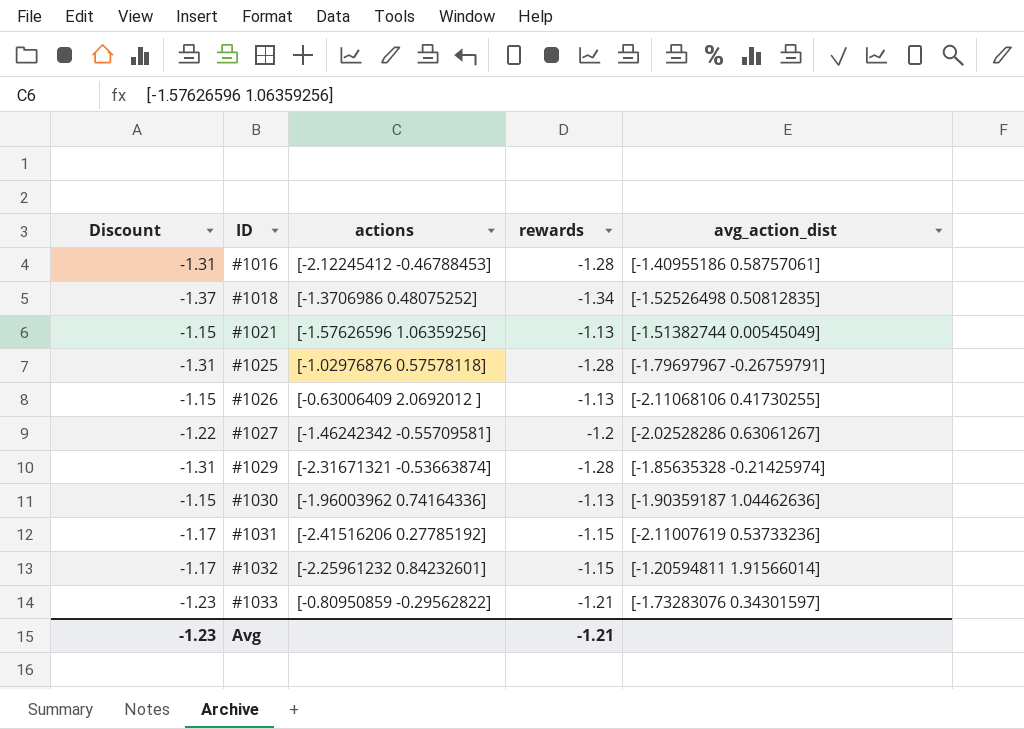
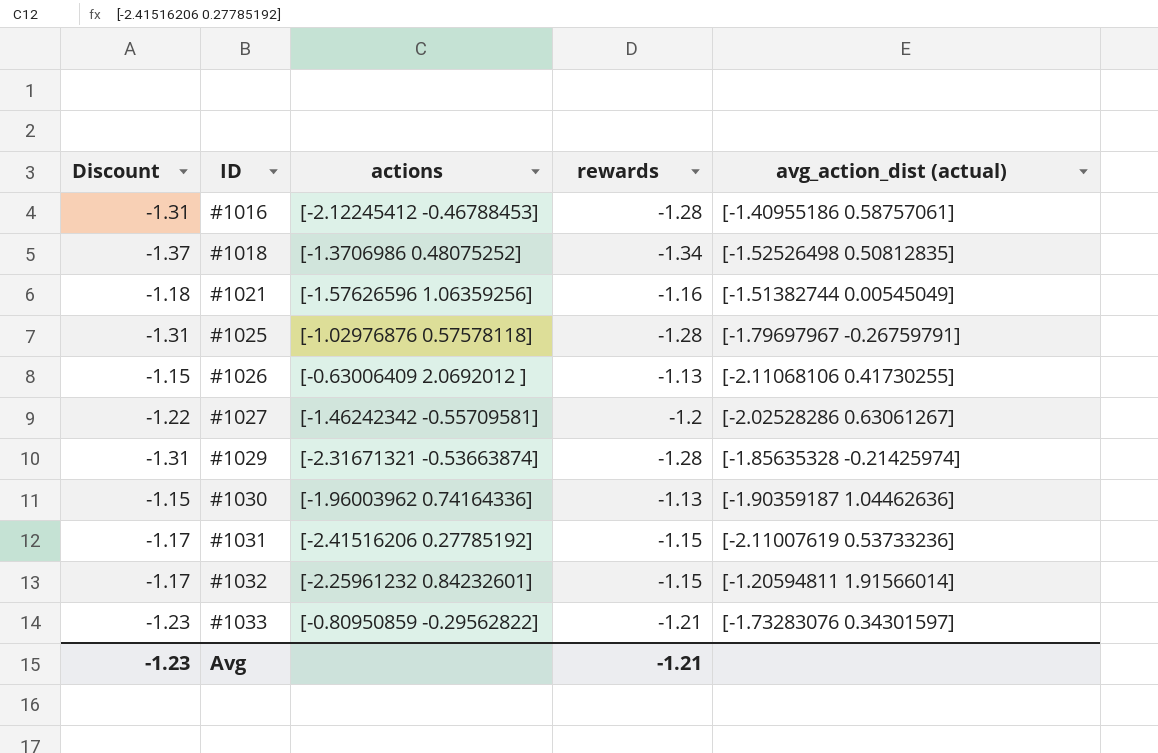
column name: avg_action_dist -> avg_action_dist (actual)
#1021 | Discount: -1.15 -> -1.18
#1021 | rewards: -1.13 -> -1.16

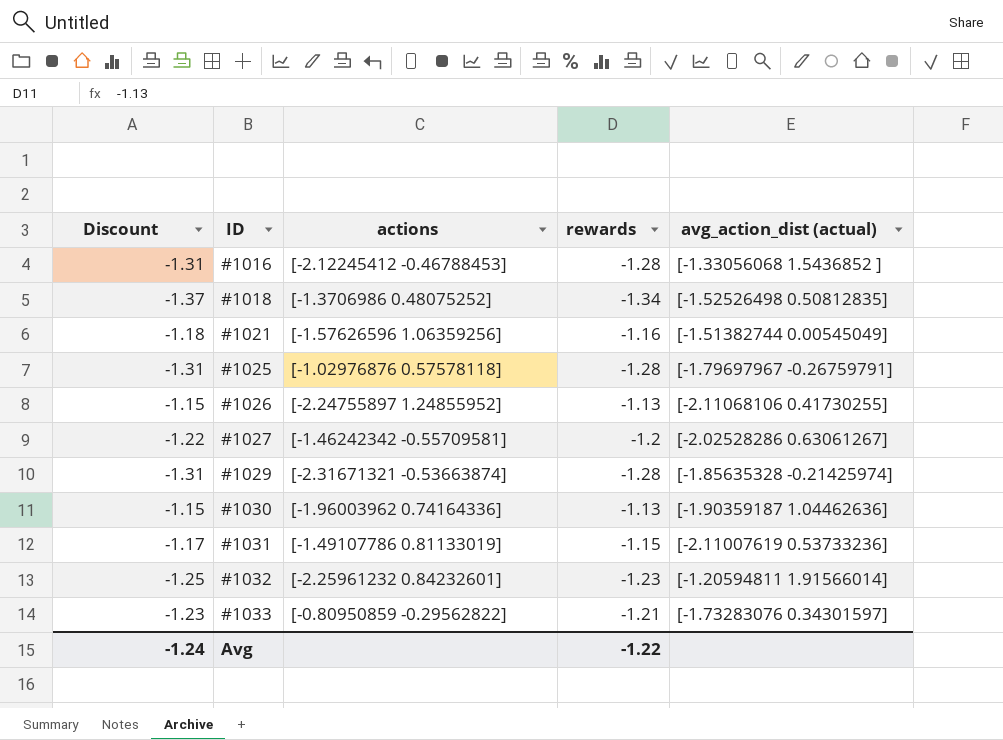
#1016 | avg_action_dist (actual): [-1.40955186 0.58757061] -> [-1.33056068 1.5436852 ]
#1026 | actions: [-0.63006409 2.0692012 ] -> [-2.24755897 1.24855952]
#1031 | actions: [-2.41516206 0.27785192] -> [-1.49107786 0.81133019]
#1032 | Discount: -1.17 -> -1.25
#1032 | rewards: -1.15 -> -1.23
Avg | Discount: -1.23 -> -1.24
Avg | rewards: -1.21 -> -1.22

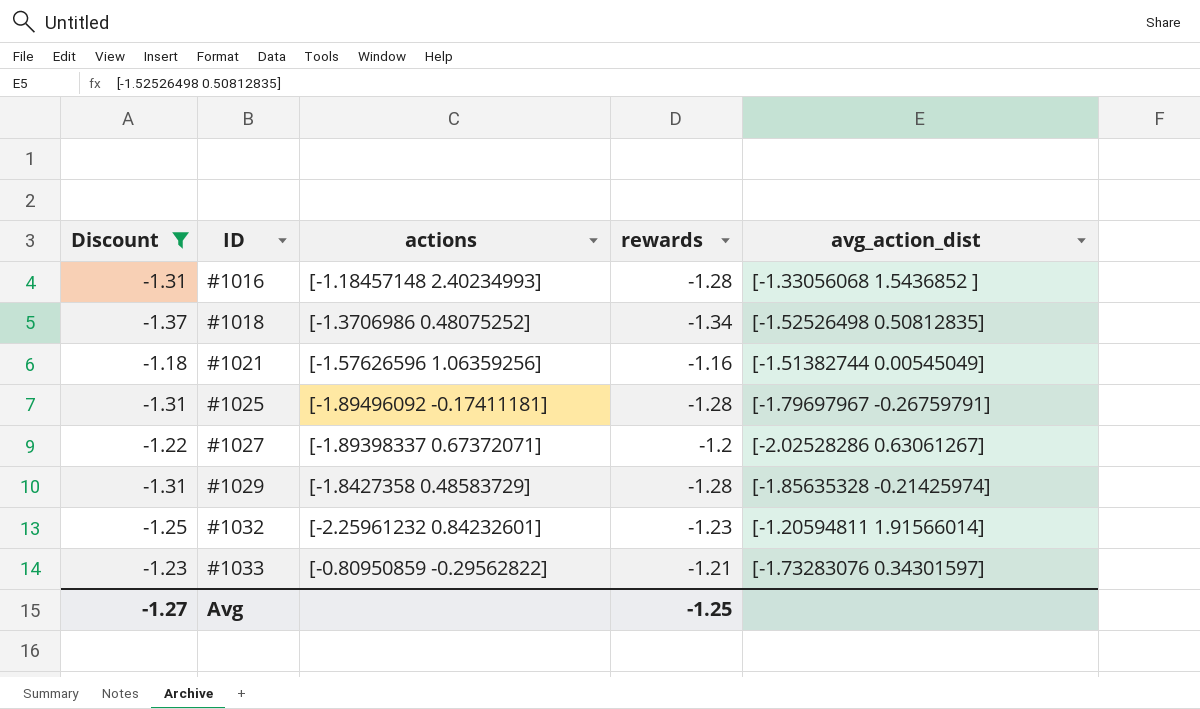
filter: none -> Discount <= -1.18
column name: avg_action_dist (actual) -> avg_action_dist
#1016 | actions: [-2.12245412 -0.46788453] -> [-1.18457148 2.40234993]
#1025 | actions: [-1.02976876 0.57578118] -> [-1.89496092 -0.17411181]
#1027 | actions: [-1.46242342 -0.55709581] -> [-1.89398337 0.67372071]
#1029 | actions: [-2.31671321 -0.53663874] -> [-1.8427358 0.48583729]
Avg | Discount: -1.24 -> -1.27
Avg | rewards: -1.22 -> -1.25

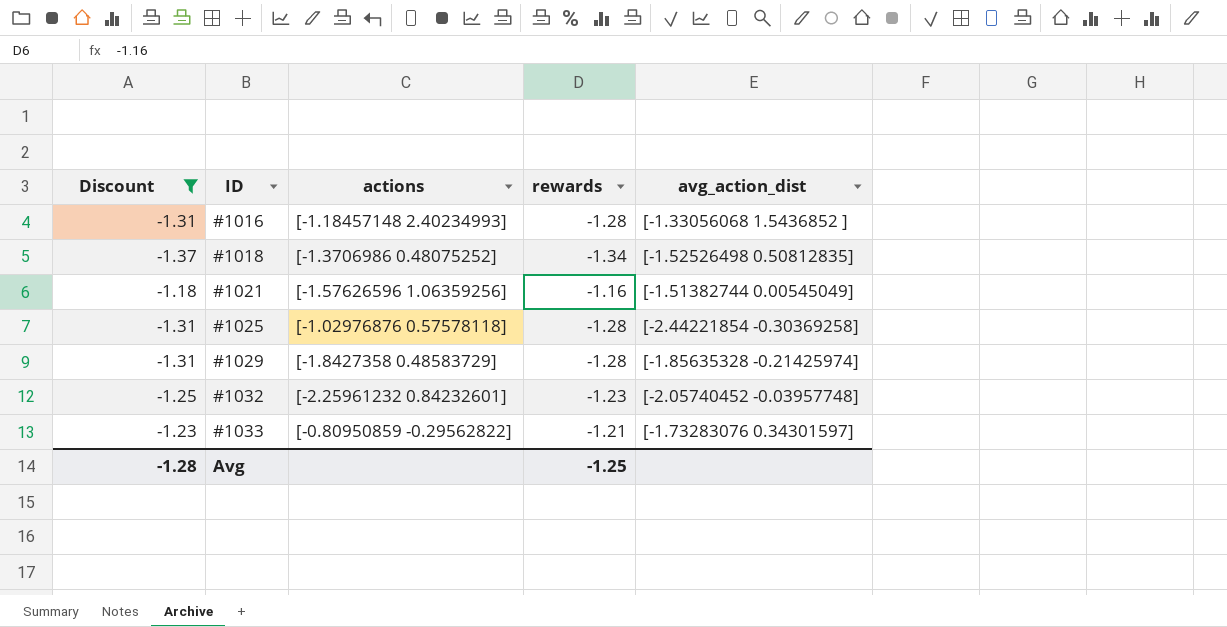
row #1027: -1.22 | [-1.89398337 0.67372071] | -1.2 | [-2.02528286 0.63061267] -> none
#1025 | actions: [-1.89496092 -0.17411181] -> [-1.02976876 0.57578118]
#1025 | avg_action_dist: [-1.79697967 -0.26759791] -> [-2.44221854 -0.30369258]
#1032 | avg_action_dist: [-1.20594811 1.91566014] -> [-2.05740452 -0.03957748]
Avg | Discount: -1.27 -> -1.28

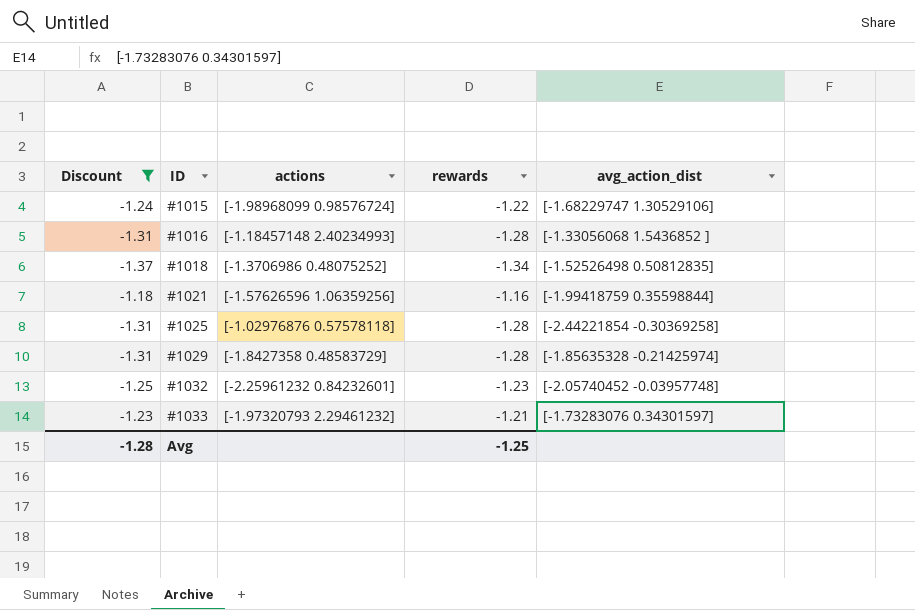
row #1015: none -> -1.24 | [-1.98968099 0.98576724] | -1.22 | [-1.68229747 1.30529106]
#1021 | avg_action_dist: [-1.51382744 0.00545049] -> [-1.99418759 0.35598844]
#1033 | actions: [-0.80950859 -0.29562822] -> [-1.97320793 2.29461232]

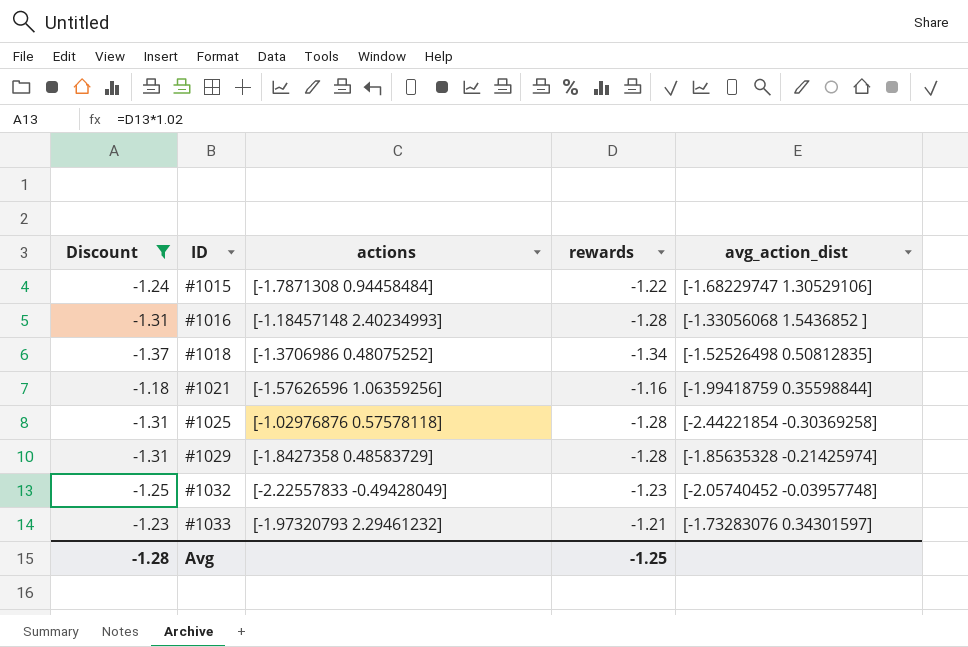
#1015 | actions: [-1.98968099 0.98576724] -> [-1.7871308 0.94458484]
#1032 | actions: [-2.25961232 0.84232601] -> [-2.22557833 -0.49428049]

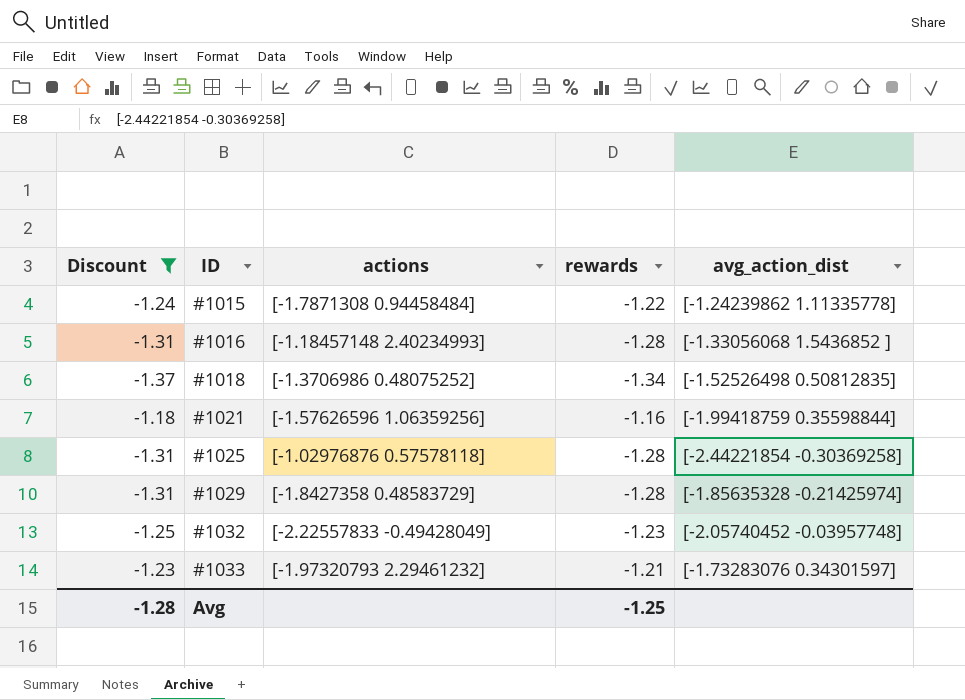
#1015 | avg_action_dist: [-1.68229747 1.30529106] -> [-1.24239862 1.11335778]

